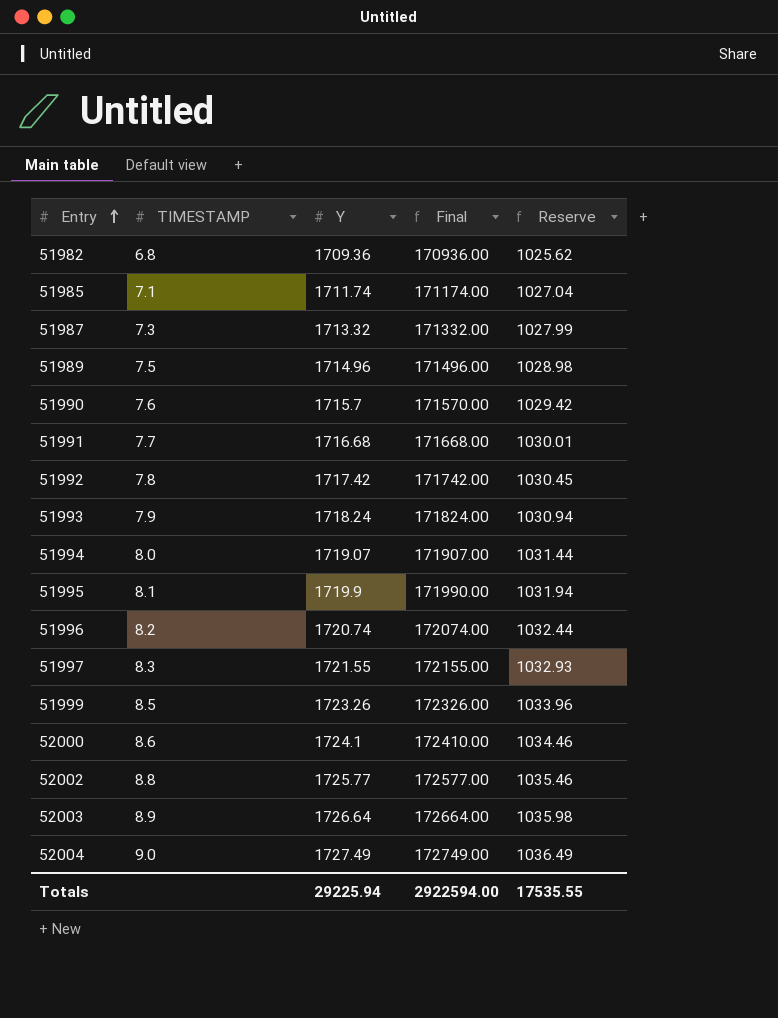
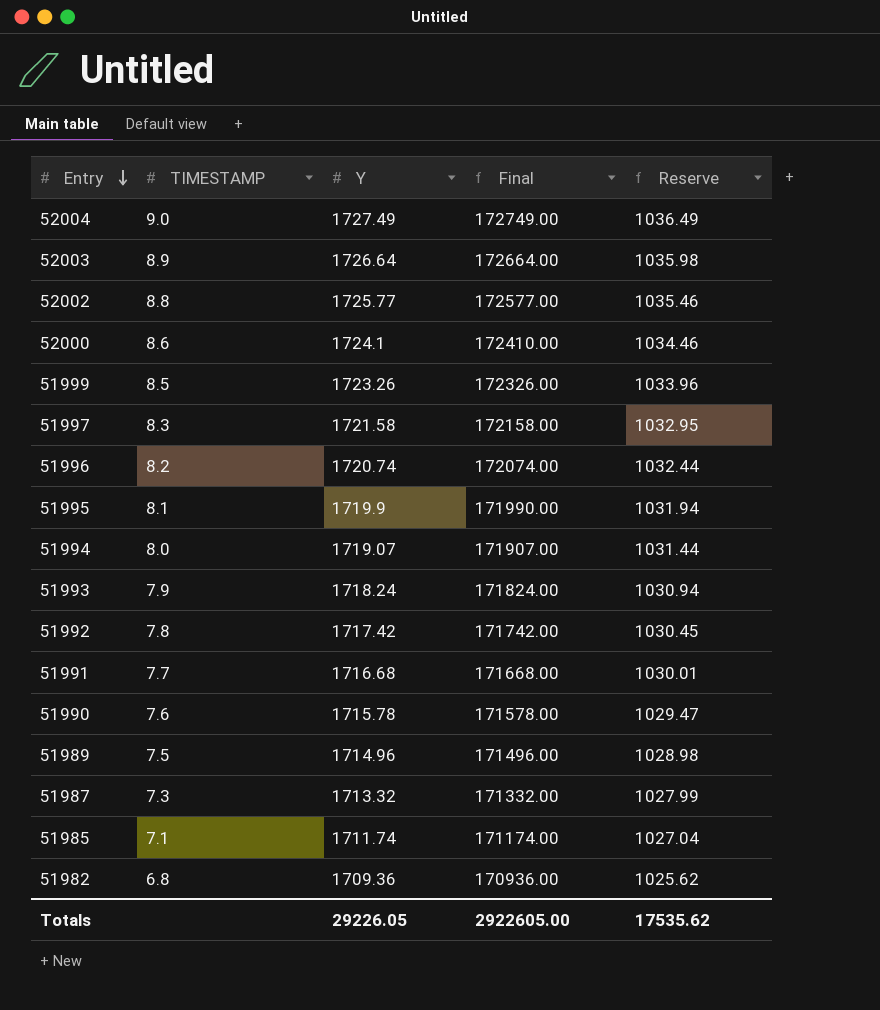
row order: Entry ascending -> Entry descending
51997 | Y: 1721.55 -> 1721.58
51997 | Final: 172155.00 -> 172158.00
51997 | Reserve: 1032.93 -> 1032.95
51990 | Y: 1715.7 -> 1715.78
51990 | Final: 171570.00 -> 171578.00
51990 | Reserve: 1029.42 -> 1029.47
Totals | Y: 29225.94 -> 29226.05
Totals | Final: 2922594.00 -> 2922605.00
Totals | Reserve: 17535.55 -> 17535.62

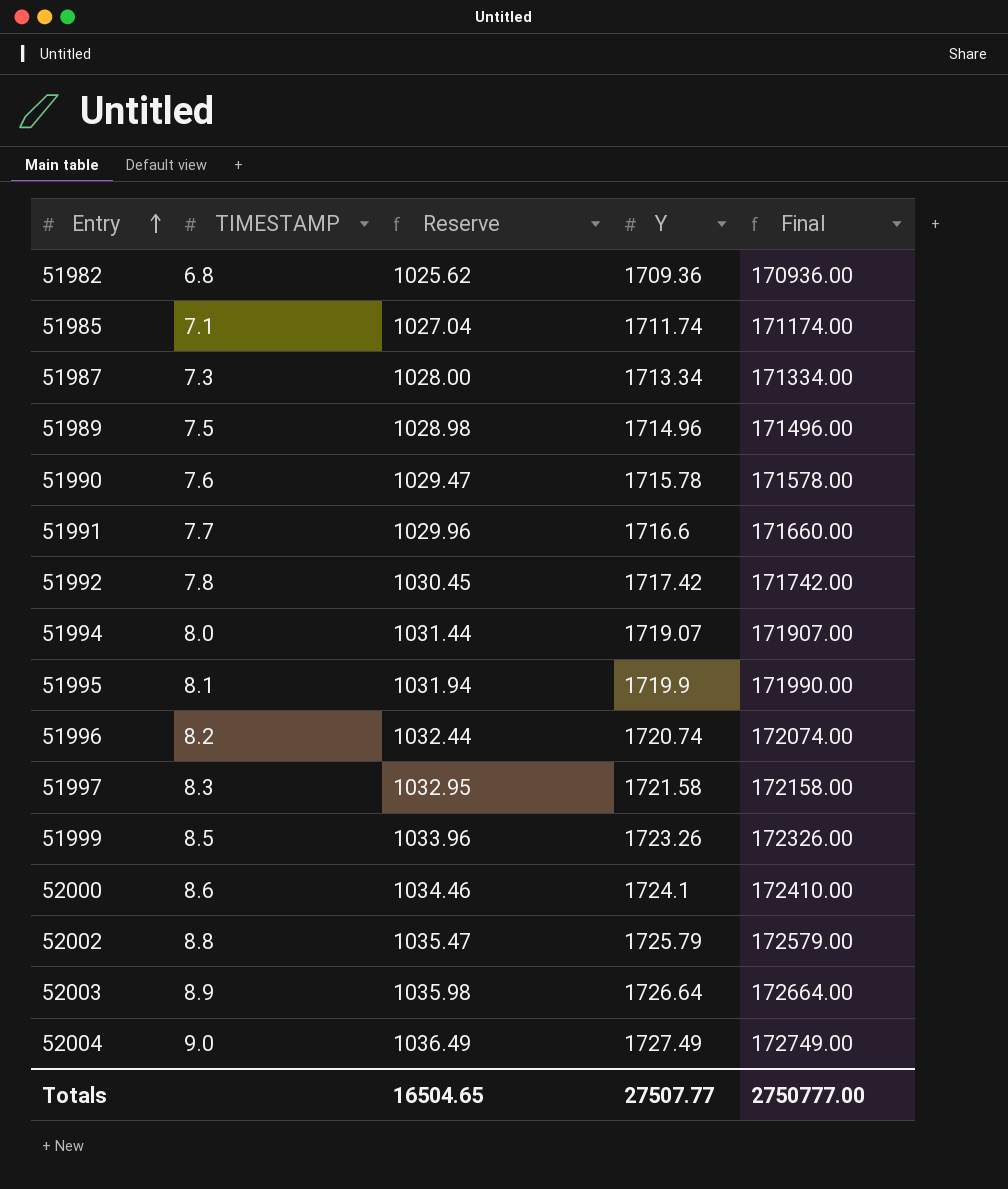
row order: Entry descending -> Entry ascending
column Reserve | position: 5 -> 3
row 51993: 7.9 | 1718.24 | 171824.00 | 1030.94 -> none
51987 | Reserve: 1027.99 -> 1028.00
51987 | Y: 1713.32 -> 1713.34
51987 | Final: 171332.00 -> 171334.00
51991 | Reserve: 1030.01 -> 1029.96
51991 | Y: 1716.68 -> 1716.6
51991 | Final: 171668.00 -> 171660.00
52002 | Reserve: 1035.46 -> 1035.47
52002 | Y: 1725.77 -> 1725.79
52002 | Final: 172577.00 -> 172579.00
Totals | Reserve: 17535.62 -> 16504.65
Totals | Y: 29226.05 -> 27507.77
Totals | Final: 2922605.00 -> 2750777.00

